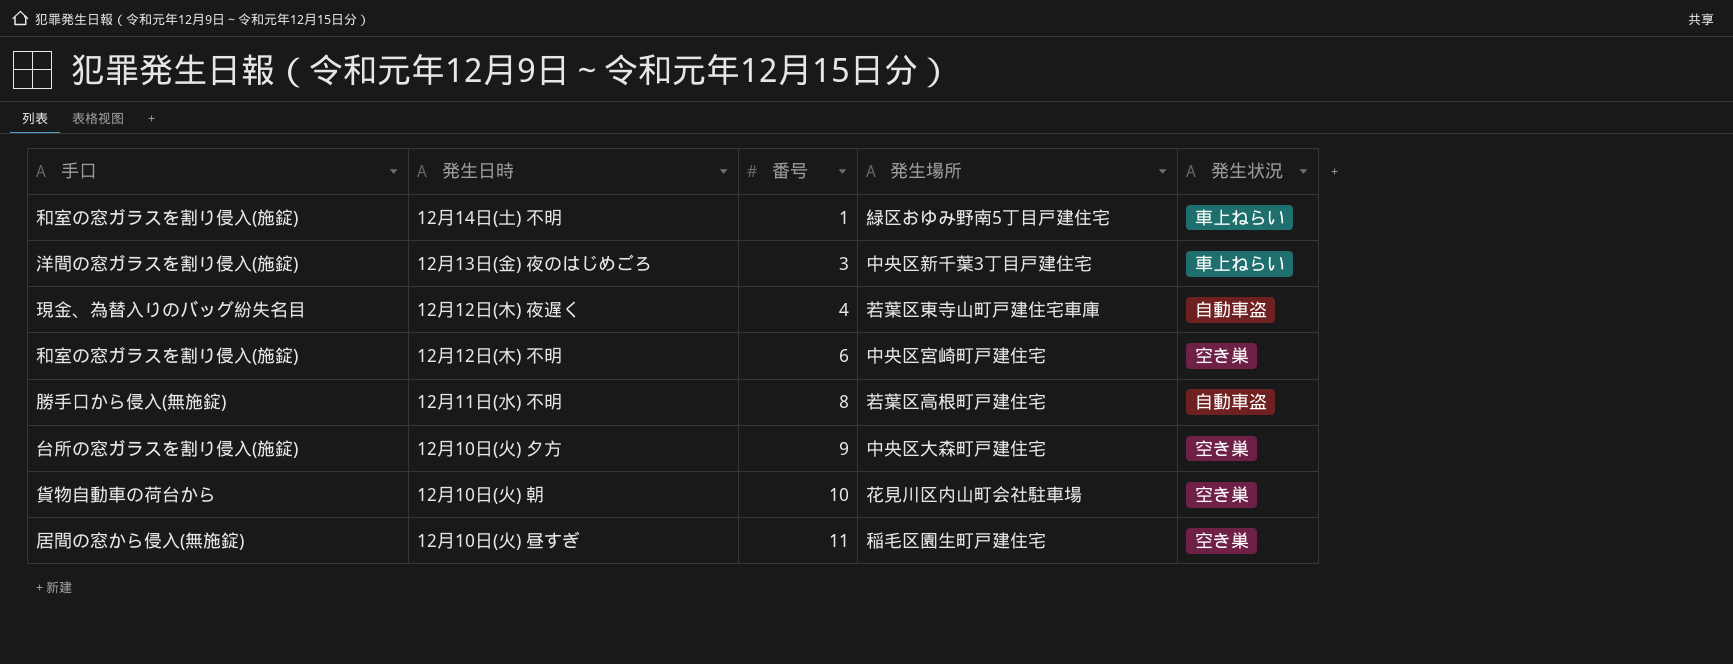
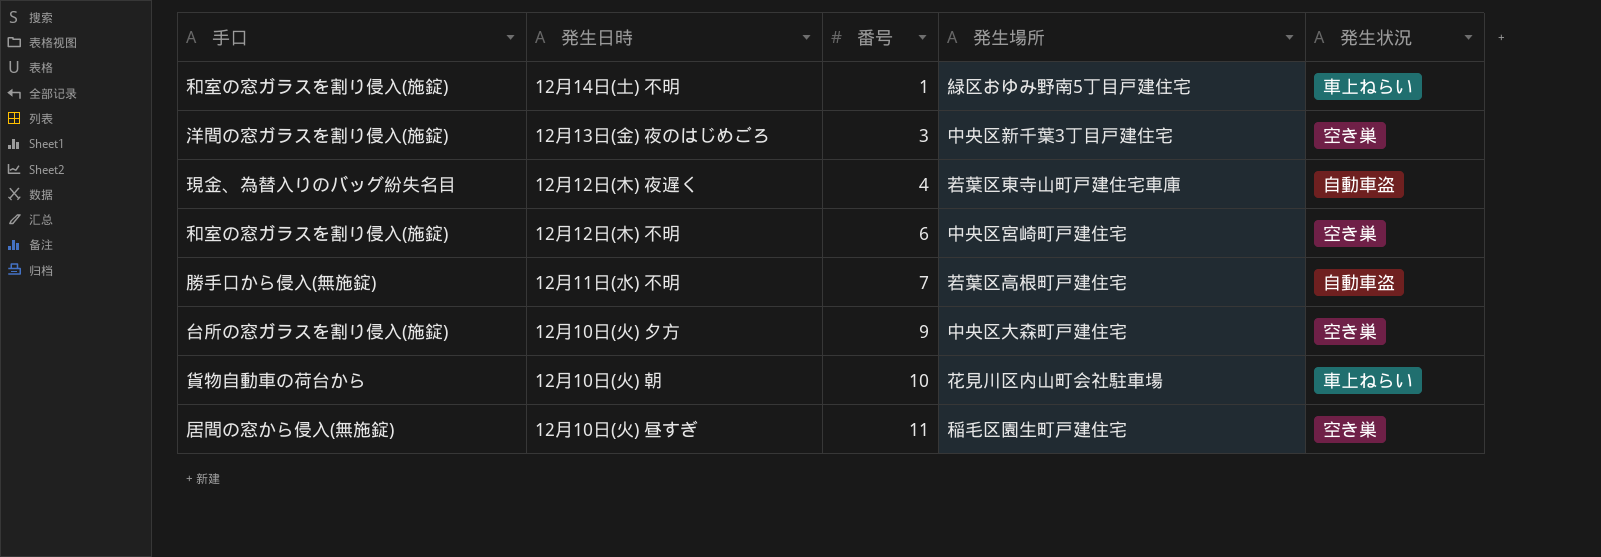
12月13日(金) 夜のはじめごろ | 発生状況: 車上ねらい -> 空き巣
12月11日(水) 不明 | 番号: 8 -> 7
12月10日(火) 朝 | 発生状況: 空き巣 -> 車上ねらい

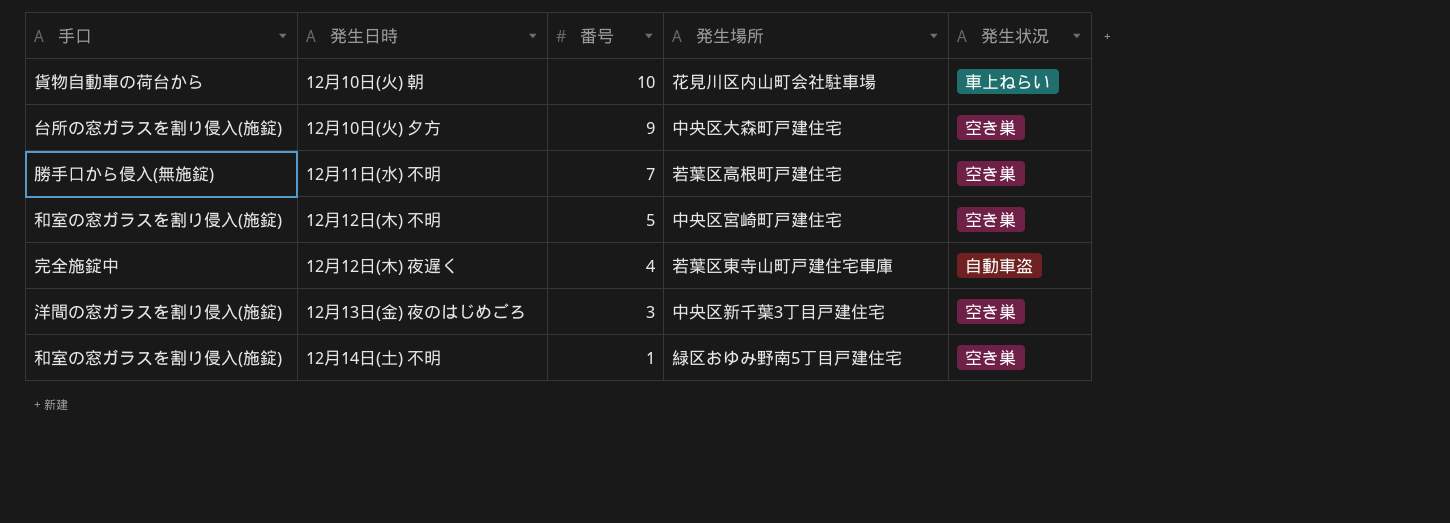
row order: 番号 ascending -> 番号 descending
row 12月10日(火) 昼すぎ: 居間の窓から侵入(無施錠) | 11 | 稲毛区園生町戸建住宅 | 空き巣 -> none
12月11日(水) 不明 | 発生状況: 自動車盗 -> 空き巣
12月12日(木) 不明 | 番号: 6 -> 5
12月12日(木) 夜遅く | 手口: 現金、為替入りのバッグ紛失名目 -> 完全施錠中
12月14日(土) 不明 | 発生状況: 車上ねらい -> 空き巣

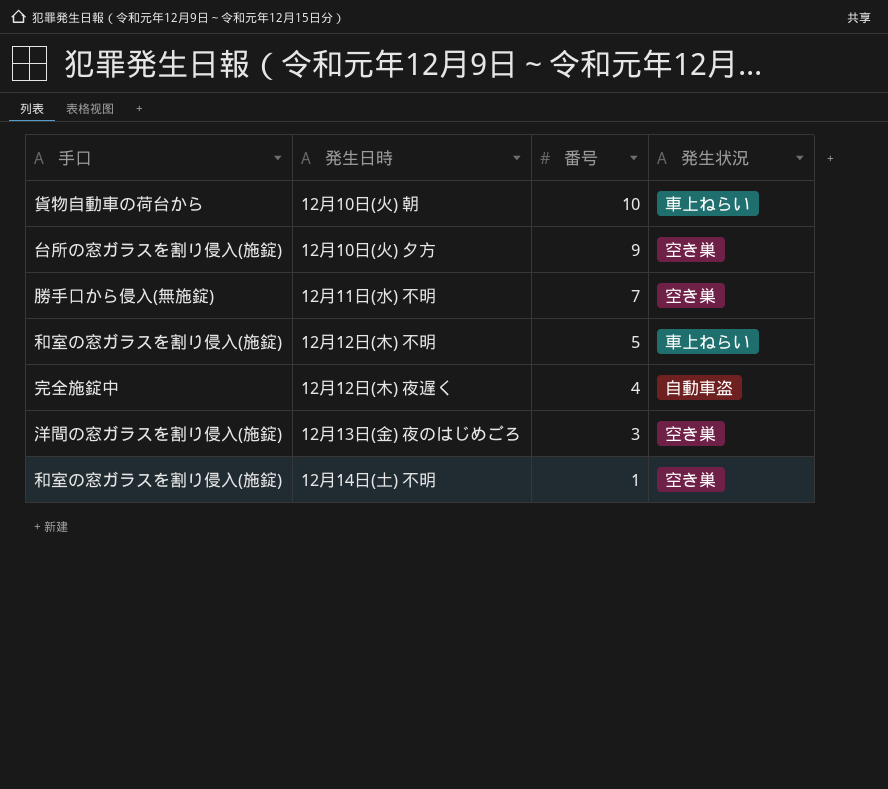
column 発生場所 | position: 4 -> none
12月12日(木) 不明 | 発生状況: 空き巣 -> 車上ねらい

